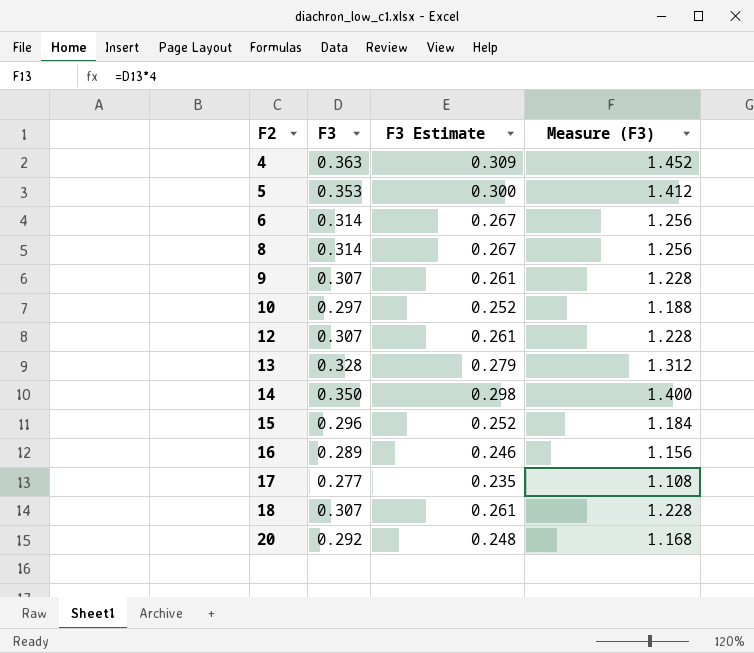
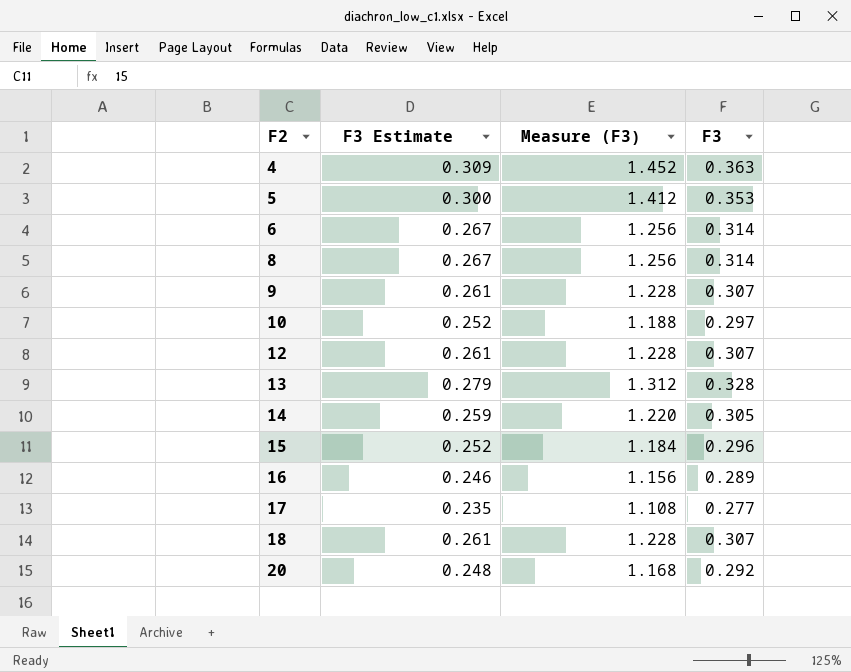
column F3 | position: 2 -> 4
14 | F3 Estimate: 0.298 -> 0.259
14 | Measure (F3): 1.400 -> 1.220
14 | F3: 0.350 -> 0.305

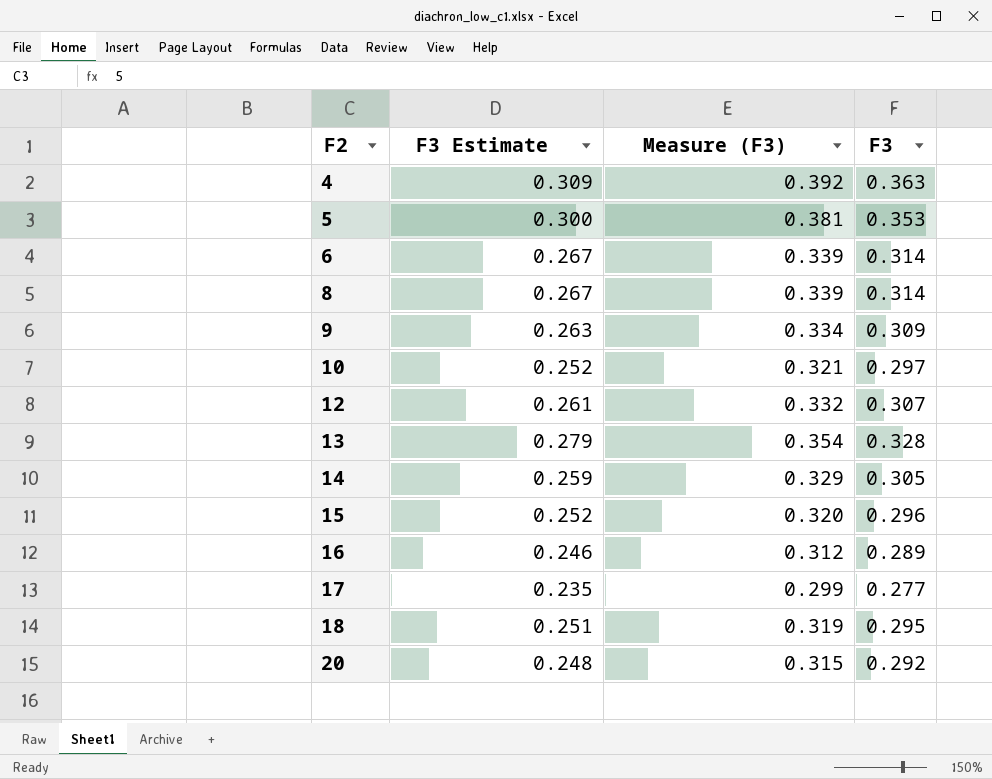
column Measure (F3) | formula: [F3] * 4 -> [F3] * 1.08
9 | F3 Estimate: 0.261 -> 0.263
9 | F3: 0.307 -> 0.309
18 | F3 Estimate: 0.261 -> 0.251
18 | F3: 0.307 -> 0.295

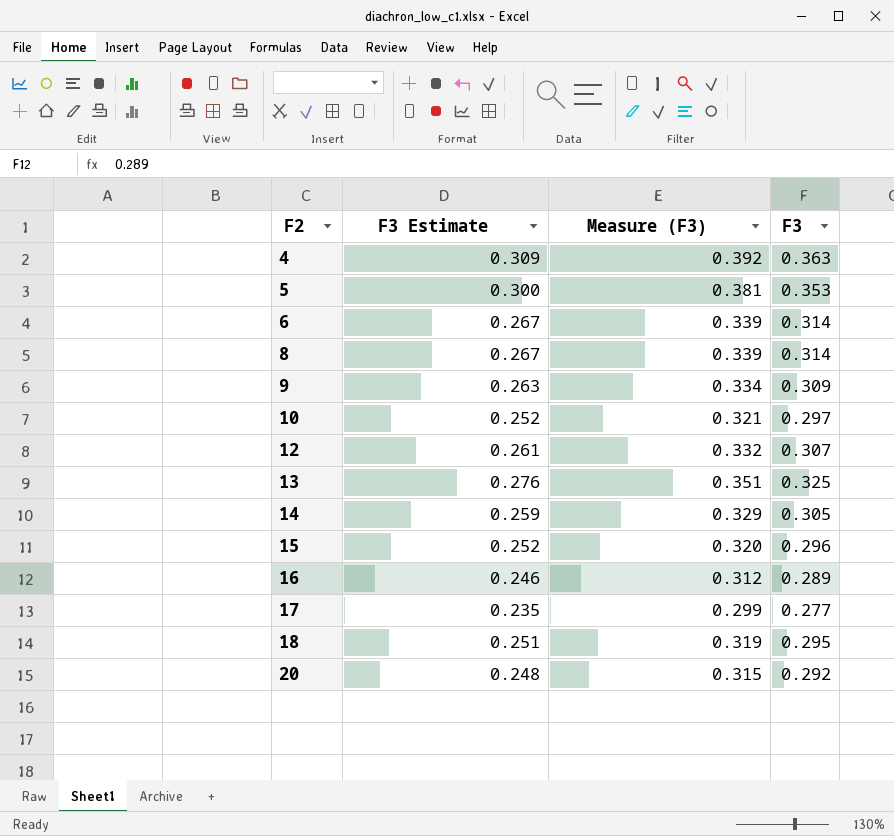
13 | F3 Estimate: 0.279 -> 0.276
13 | Measure (F3): 0.354 -> 0.351
13 | F3: 0.328 -> 0.325

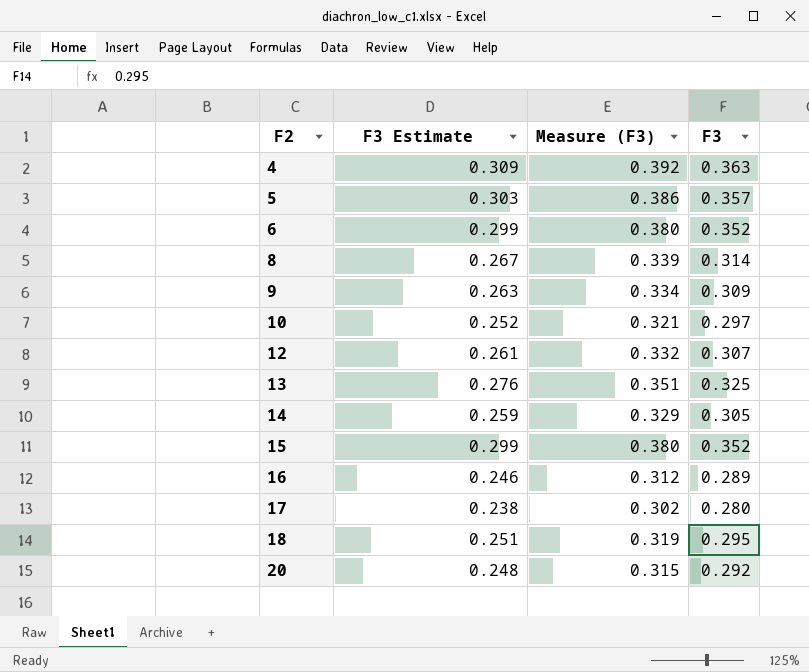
5 | F3 Estimate: 0.300 -> 0.303
5 | Measure (F3): 0.381 -> 0.386
5 | F3: 0.353 -> 0.357
6 | F3 Estimate: 0.267 -> 0.299
6 | Measure (F3): 0.339 -> 0.380
6 | F3: 0.314 -> 0.352
15 | F3 Estimate: 0.252 -> 0.299
15 | Measure (F3): 0.320 -> 0.380
15 | F3: 0.296 -> 0.352
17 | F3 Estimate: 0.235 -> 0.238
17 | Measure (F3): 0.299 -> 0.302
17 | F3: 0.277 -> 0.280

